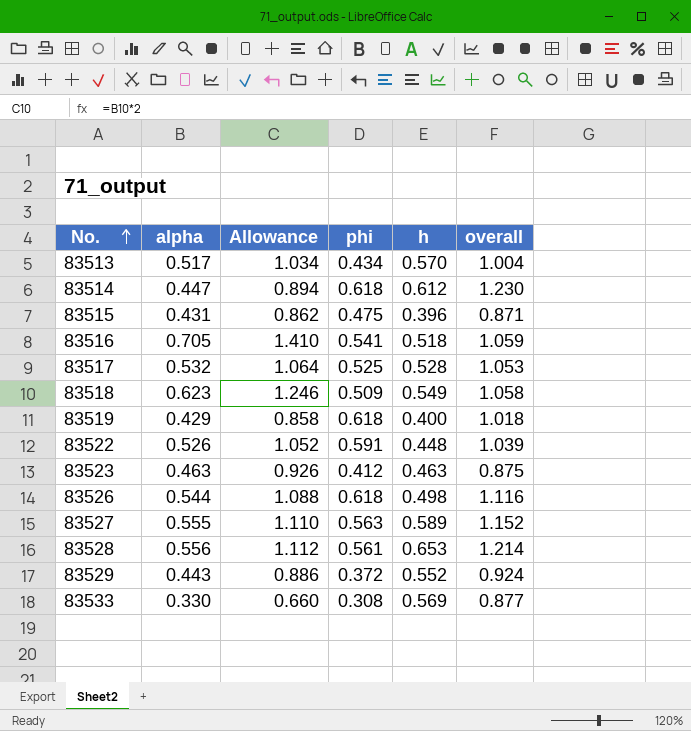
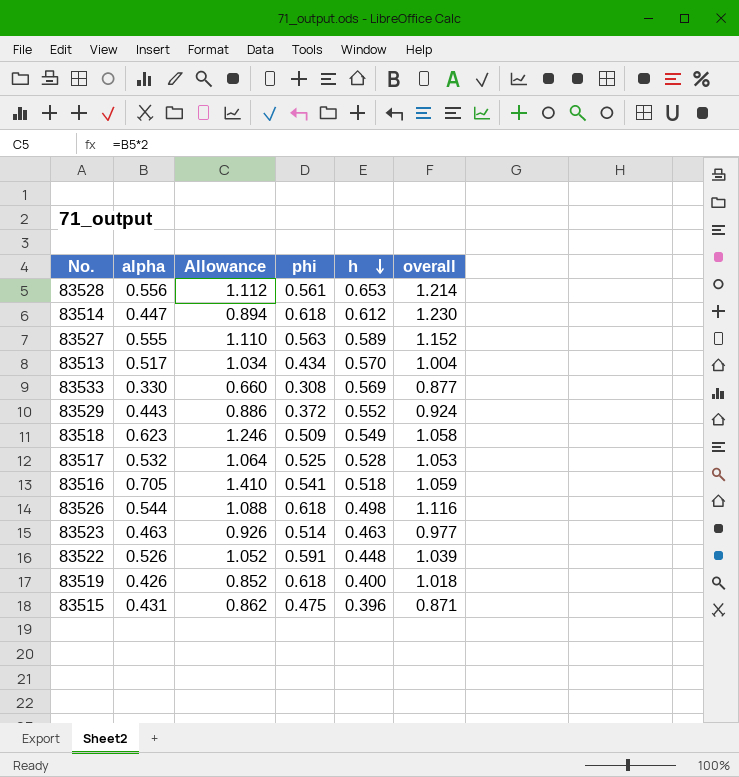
row order: No. ascending -> h descending
83523 | phi: 0.412 -> 0.514
83523 | overall: 0.875 -> 0.977
83519 | alpha: 0.429 -> 0.426
83519 | Allowance: 0.858 -> 0.852

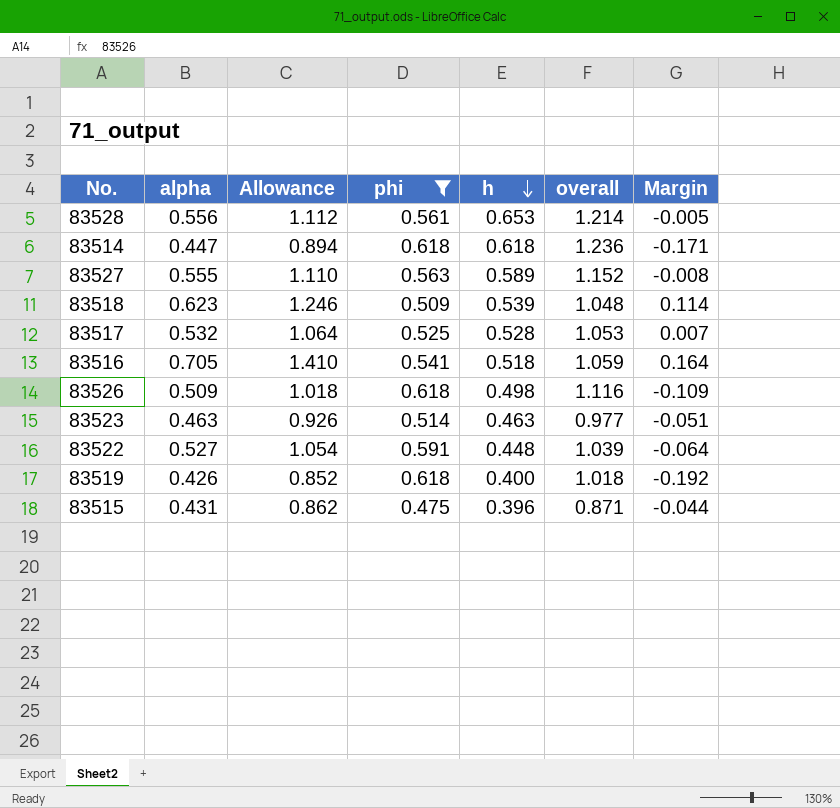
filter: none -> phi >= 0.475
column Margin | formula: none -> [alpha] - [phi]
83514 | h: 0.612 -> 0.618
83514 | overall: 1.230 -> 1.236
83518 | h: 0.549 -> 0.539
83518 | overall: 1.058 -> 1.048
83526 | alpha: 0.544 -> 0.509
83526 | Allowance: 1.088 -> 1.018
83522 | alpha: 0.526 -> 0.527
83522 | Allowance: 1.052 -> 1.054

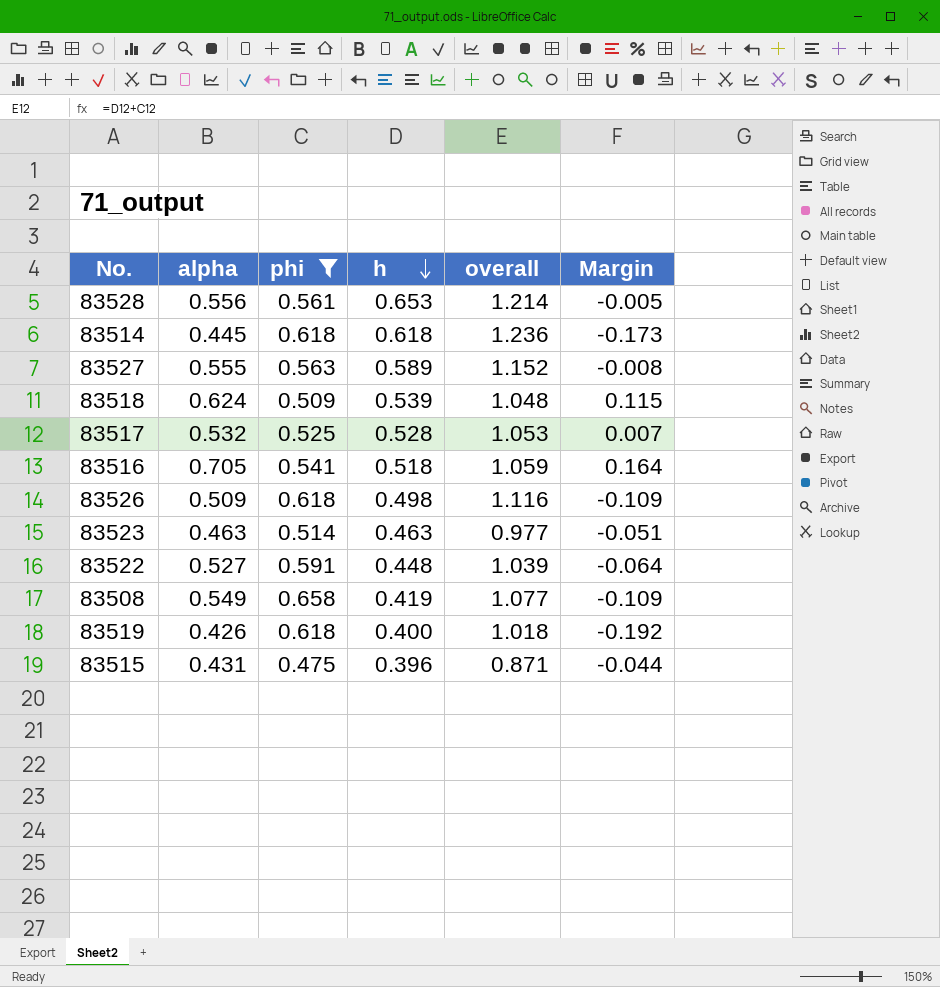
column Allowance | formula: [alpha] * 2 -> none
83514 | alpha: 0.447 -> 0.445
83514 | Margin: -0.171 -> -0.173
83518 | alpha: 0.623 -> 0.624
83518 | Margin: 0.114 -> 0.115
row 83508: none -> 0.549 | 0.658 | 0.419 | 1.077 | -0.109

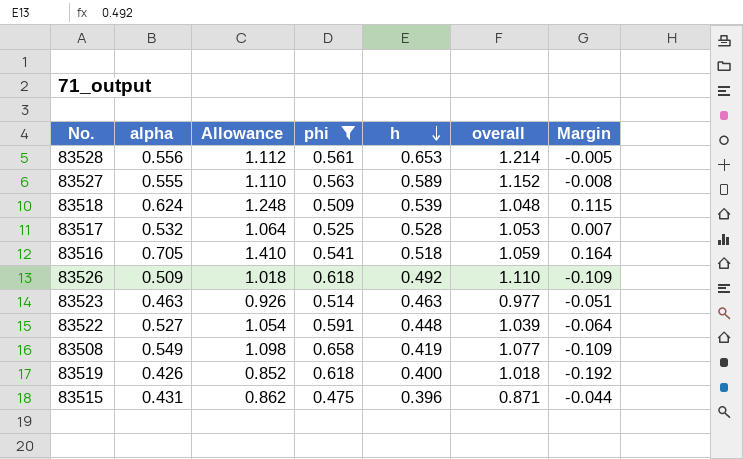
column Allowance | formula: none -> [alpha] * 2
row 83514: 0.445 | 0.618 | 0.618 | 1.236 | -0.173 -> none
83526 | h: 0.498 -> 0.492
83526 | overall: 1.116 -> 1.110

